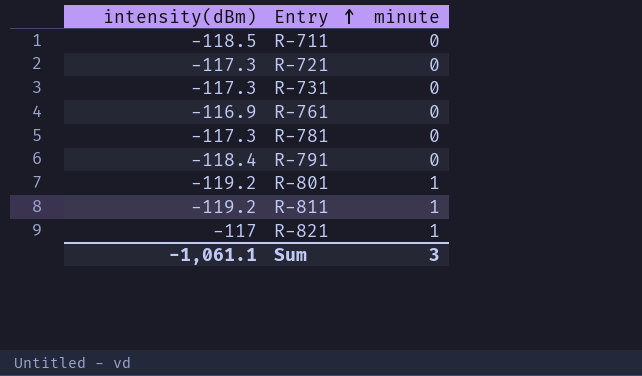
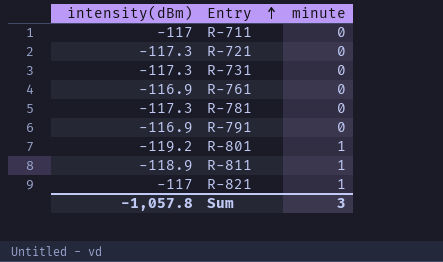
R-711 | intensity(dBm): -118.5 -> -117
R-791 | intensity(dBm): -118.4 -> -116.9
R-811 | intensity(dBm): -119.2 -> -118.9
Sum | intensity(dBm): -1,061.1 -> -1,057.8

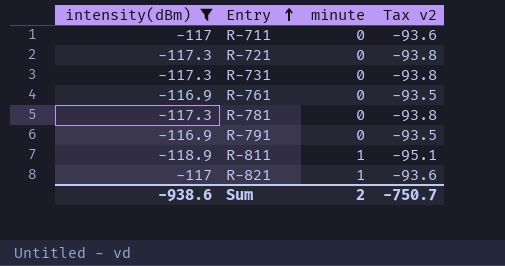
filter: none -> intensity(dBm) != -119.2
column Tax v2 | formula: none -> [intensity(dBm)] * 0.8
Sum | intensity(dBm): -1,057.8 -> -938.6
Sum | minute: 3 -> 2

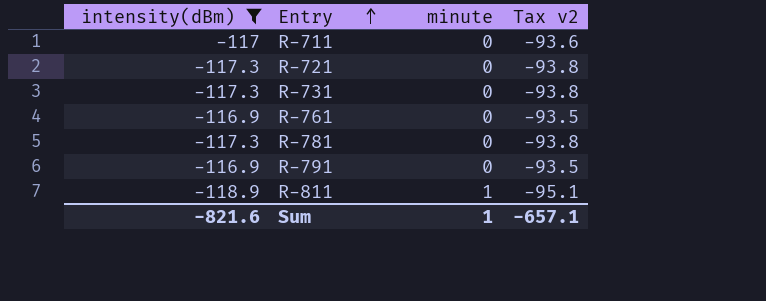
row R-821: -117 | 1 | -93.6 -> none
Sum | intensity(dBm): -938.6 -> -821.6
Sum | minute: 2 -> 1
Sum | Tax v2: -750.7 -> -657.1

